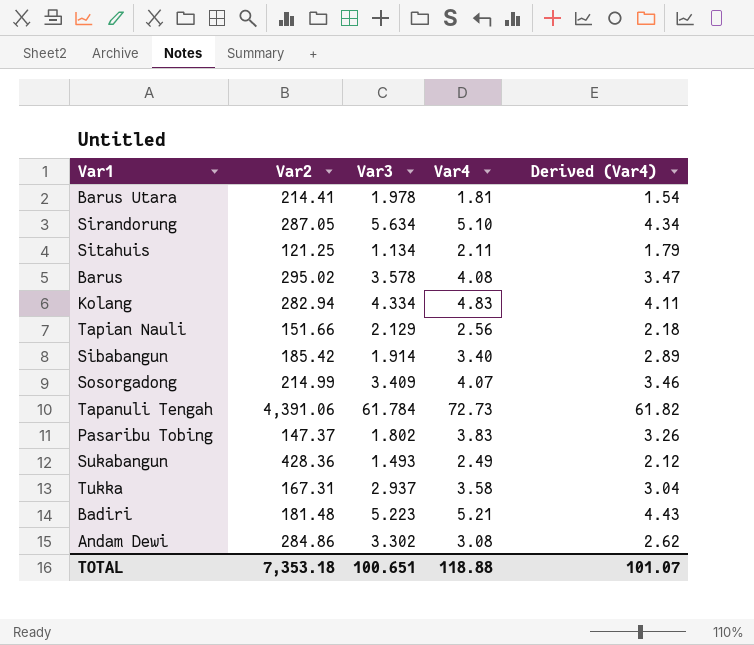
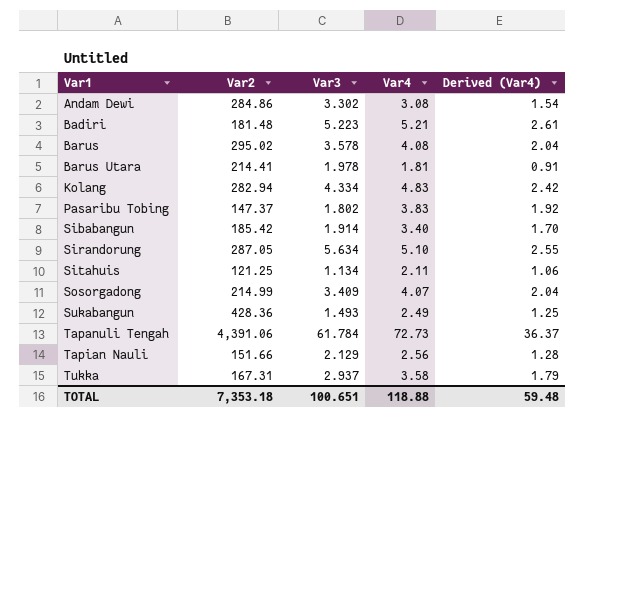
row order: none -> Var1 ascending
column Derived (Var4) | formula: [Var4] * 0.85 -> [Var4] * 0.5
TOTAL | Derived (Var4): 101.07 -> 59.48

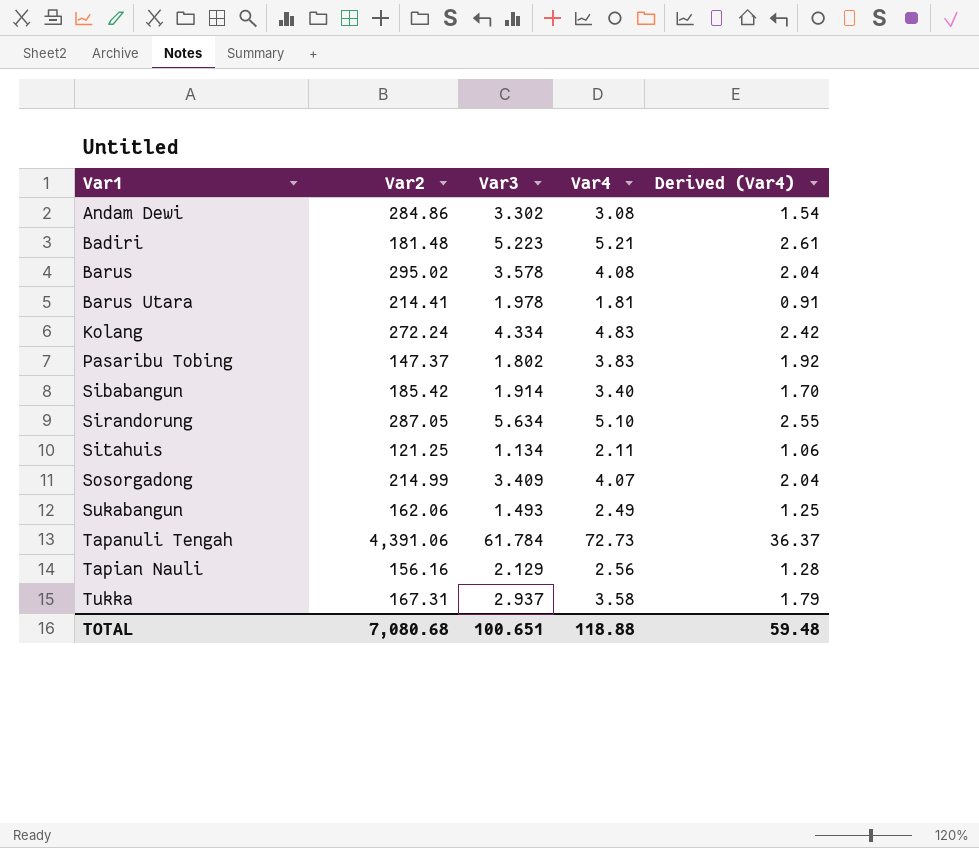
Kolang | Var2: 282.94 -> 272.24
Sukabangun | Var2: 428.36 -> 162.06
Tapian Nauli | Var2: 151.66 -> 156.16
TOTAL | Var2: 7,353.18 -> 7,080.68

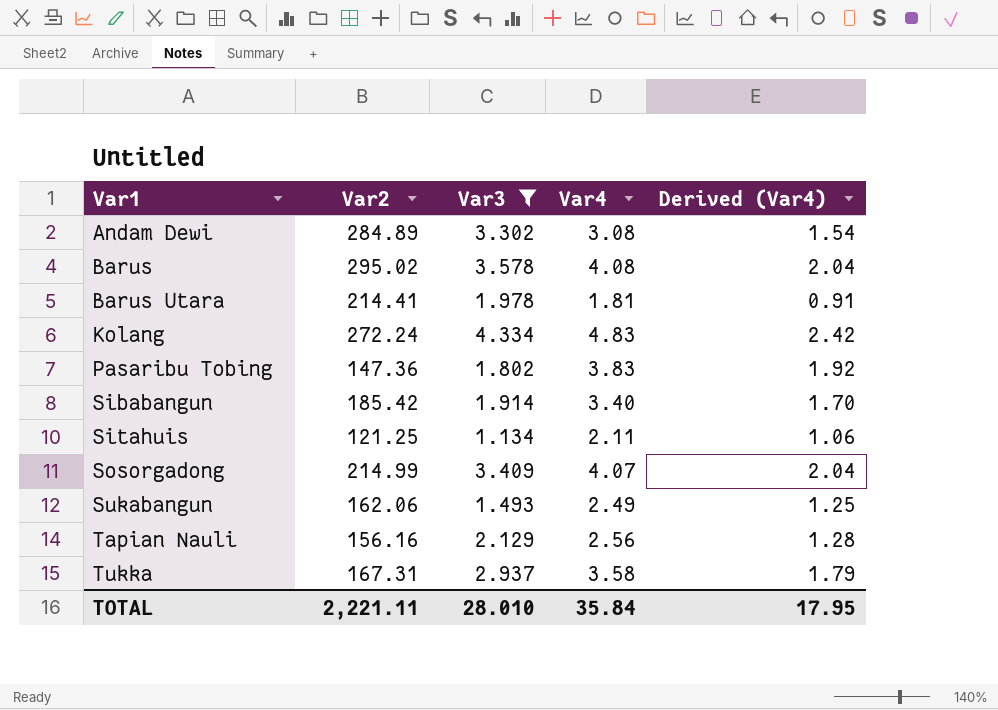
filter: none -> Var3 <= 4.334
Andam Dewi | Var2: 284.86 -> 284.89
Pasaribu Tobing | Var2: 147.37 -> 147.36
TOTAL | Var2: 7,080.68 -> 2,221.11
TOTAL | Var3: 100.651 -> 28.010
TOTAL | Var4: 118.88 -> 35.84
TOTAL | Derived (Var4): 59.48 -> 17.95

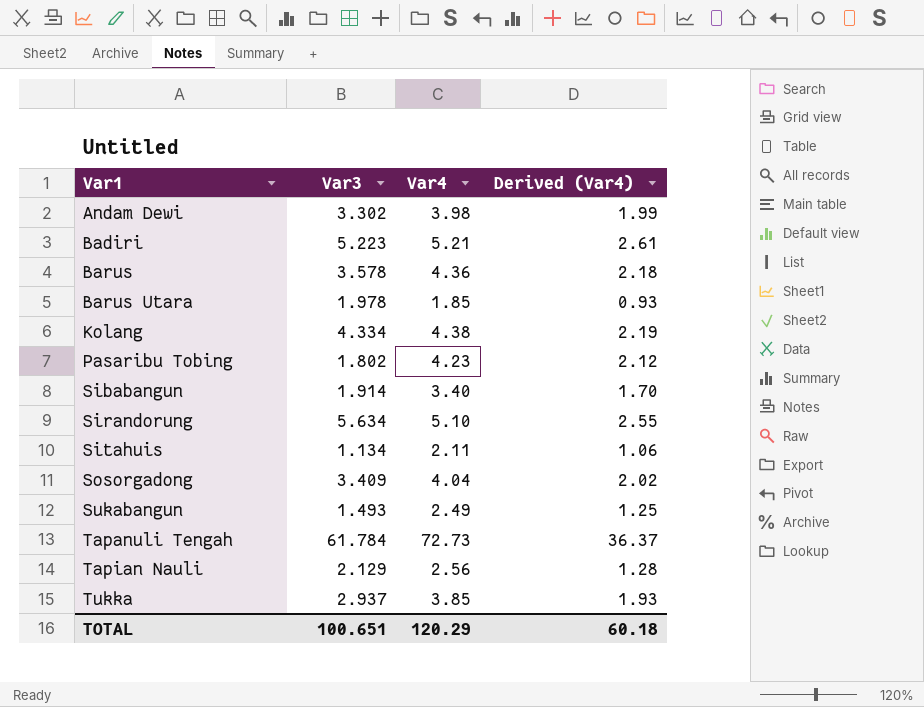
filter: Var3 <= 4.334 -> none
column Var2 | position: 2 -> none
Andam Dewi | Var4: 3.08 -> 3.98
Andam Dewi | Derived (Var4): 1.54 -> 1.99
Barus | Var4: 4.08 -> 4.36
Barus | Derived (Var4): 2.04 -> 2.18
Barus Utara | Var4: 1.81 -> 1.85
Barus Utara | Derived (Var4): 0.91 -> 0.93
Kolang | Var4: 4.83 -> 4.38
Kolang | Derived (Var4): 2.42 -> 2.19
Pasaribu Tobing | Var4: 3.83 -> 4.23
Pasaribu Tobing | Derived (Var4): 1.92 -> 2.12
Sosorgadong | Var4: 4.07 -> 4.04
Sosorgadong | Derived (Var4): 2.04 -> 2.02
Tukka | Var4: 3.58 -> 3.85
Tukka | Derived (Var4): 1.79 -> 1.93
TOTAL | Var3: 28.010 -> 100.651
TOTAL | Var4: 35.84 -> 120.29
TOTAL | Derived (Var4): 17.95 -> 60.18

